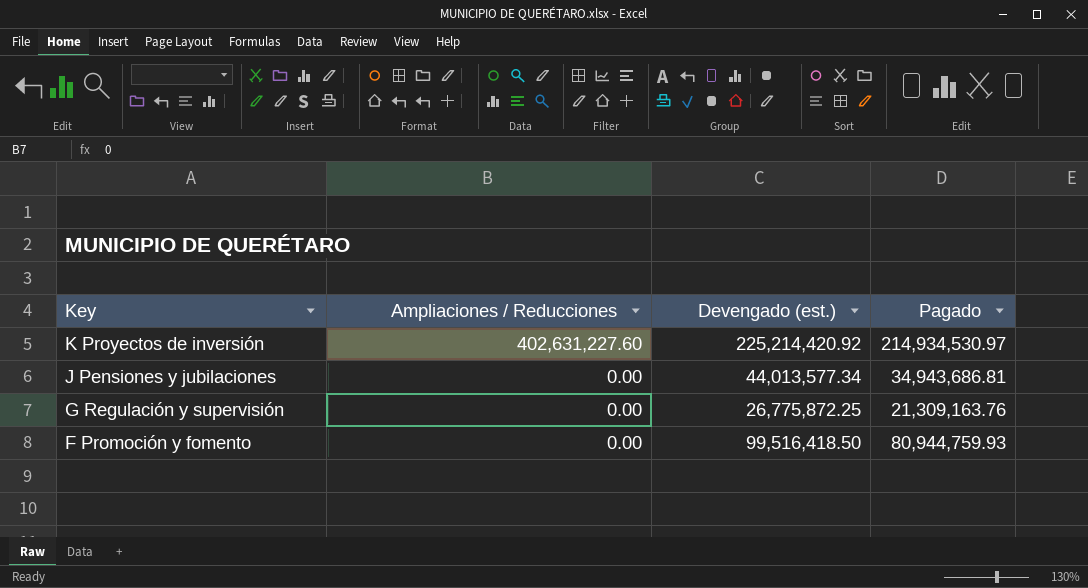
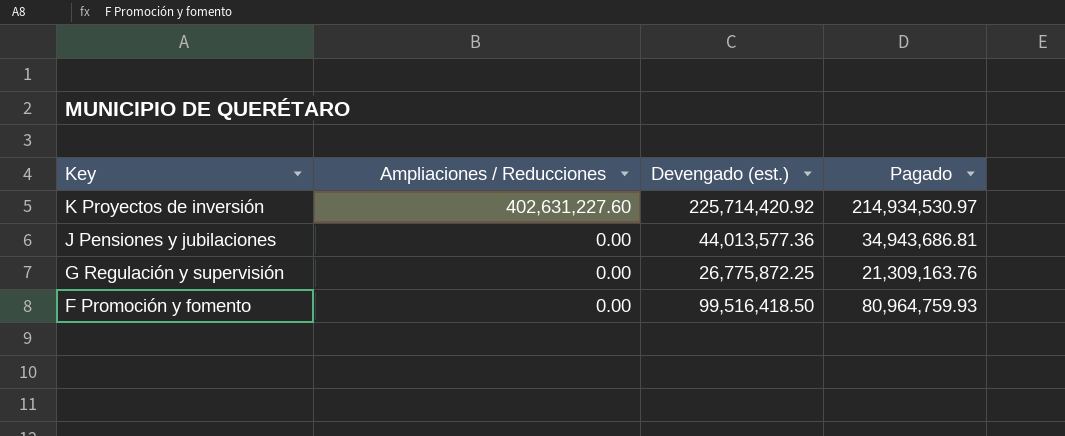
K Proyectos de inversión | Devengado (est.): 225,214,420.92 -> 225,714,420.92
J Pensiones y jubilaciones | Devengado (est.): 44,013,577.34 -> 44,013,577.36
F Promoción y fomento | Pagado: 80,944,759.93 -> 80,964,759.93

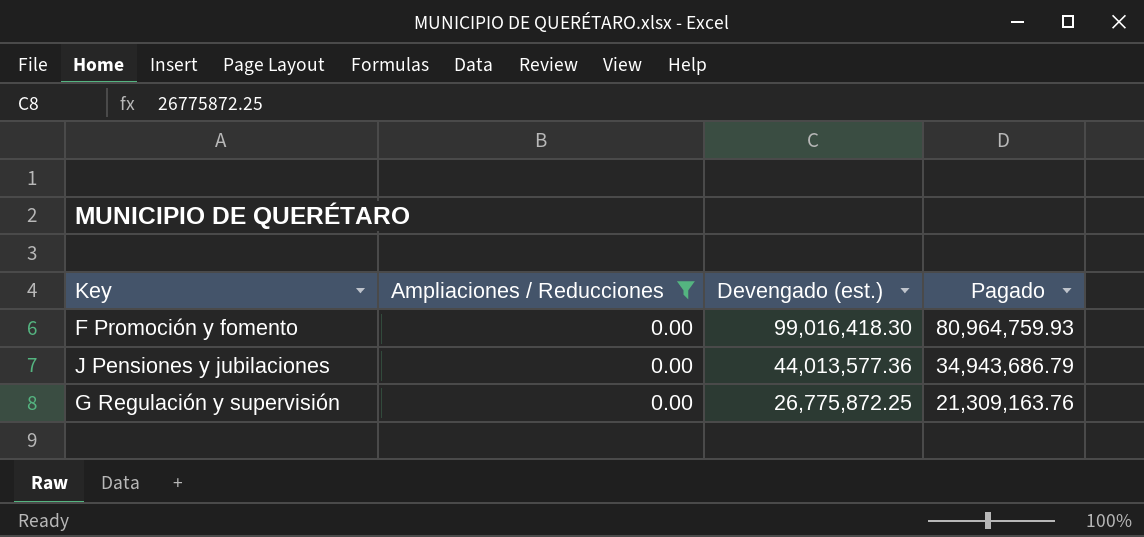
filter: none -> Ampliaciones / Reducciones = 0.00
row order: Key descending -> Devengado (est.) descending
F Promoción y fomento | Devengado (est.): 99,516,418.50 -> 99,016,418.30
J Pensiones y jubilaciones | Pagado: 34,943,686.81 -> 34,943,686.79

